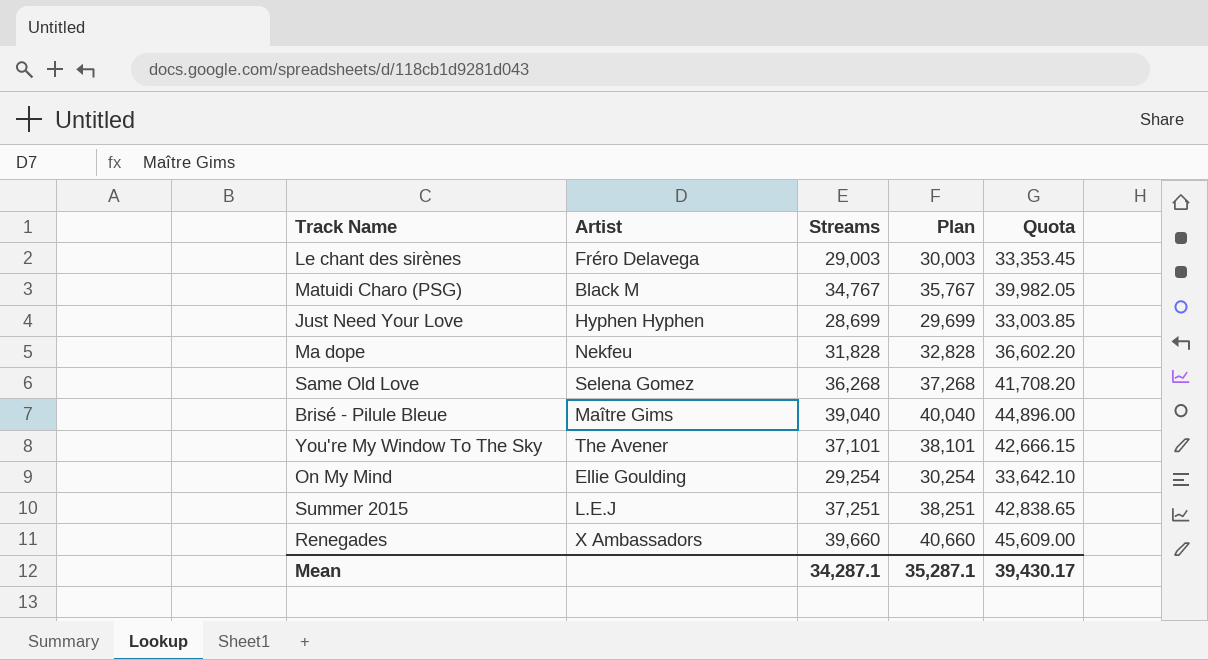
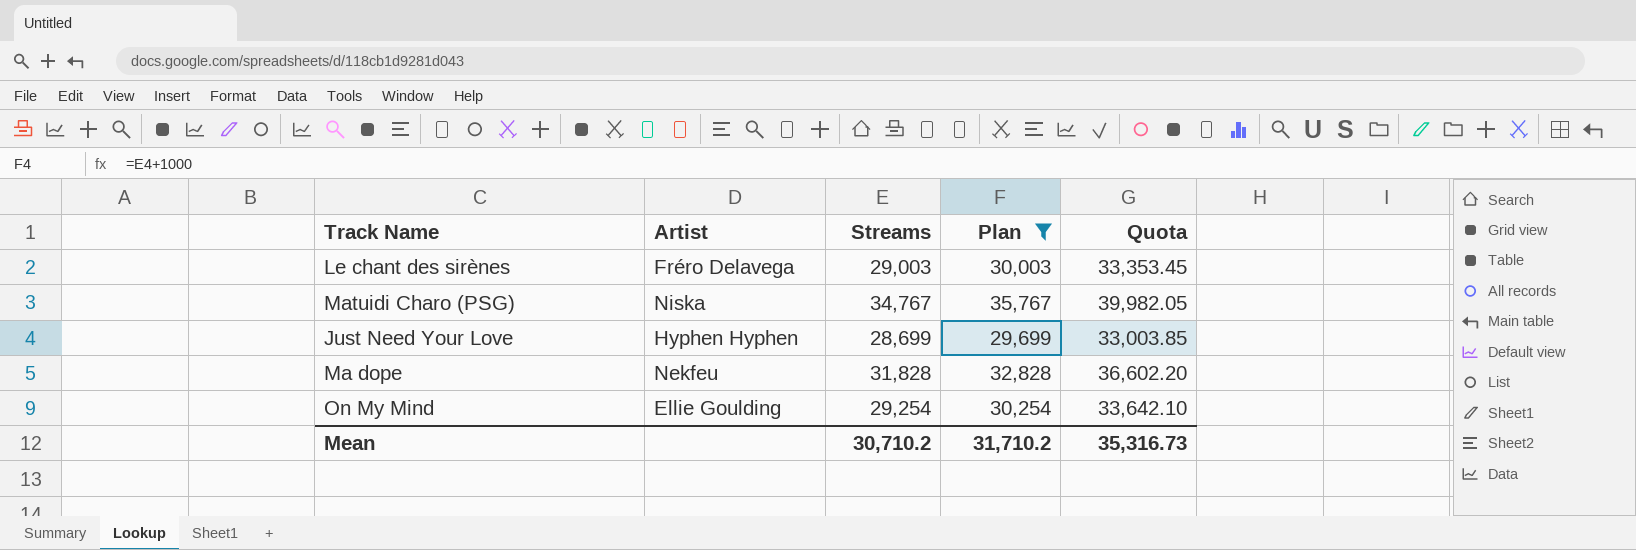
filter: none -> Plan <= 35,767
Matuidi Charo (PSG) | Artist: Black M -> Niska
Mean | Streams: 34,287.1 -> 30,710.2
Mean | Plan: 35,287.1 -> 31,710.2
Mean | Quota: 39,430.17 -> 35,316.73

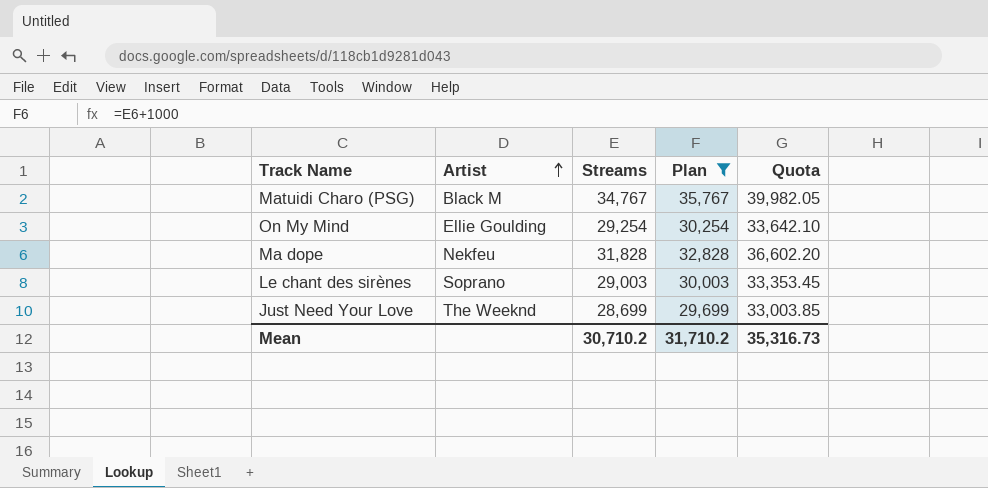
row order: none -> Artist ascending
Matuidi Charo (PSG) | Artist: Niska -> Black M
Le chant des sirènes | Artist: Fréro Delavega -> Soprano
Just Need Your Love | Artist: Hyphen Hyphen -> The Weeknd

